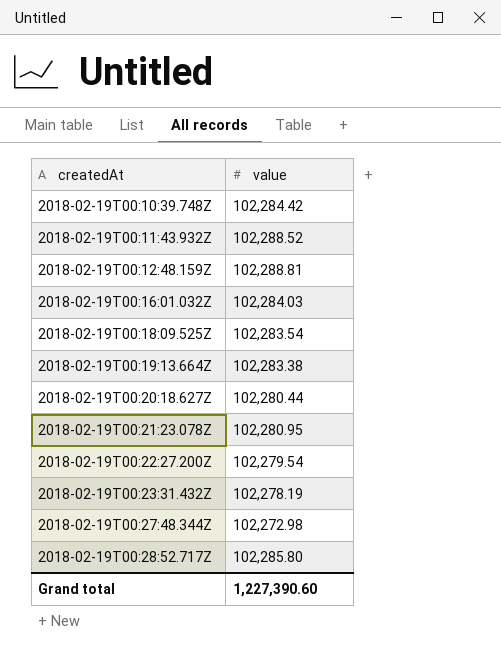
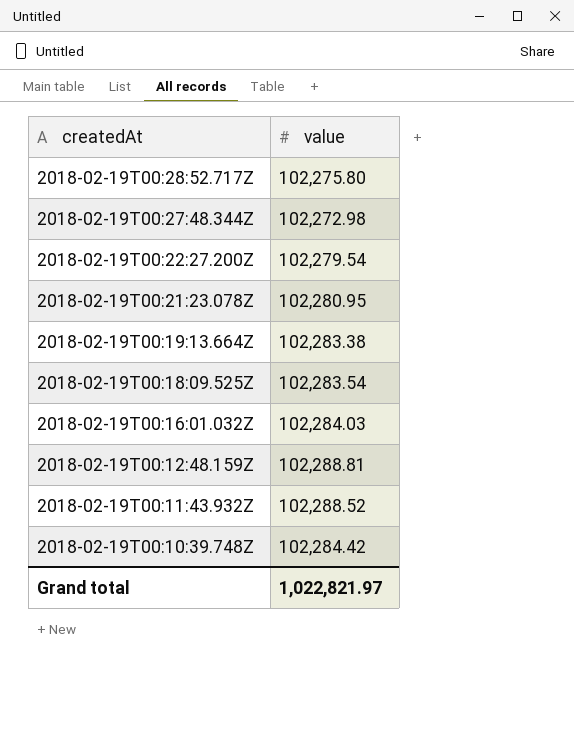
row order: createdAt ascending -> createdAt descending
row 2018-02-19T00:20:18.627Z: 102,280.44 -> none
row 2018-02-19T00:23:31.432Z: 102,278.19 -> none
2018-02-19T00:28:52.717Z | value: 102,285.80 -> 102,275.80
Grand total | value: 1,227,390.60 -> 1,022,821.97

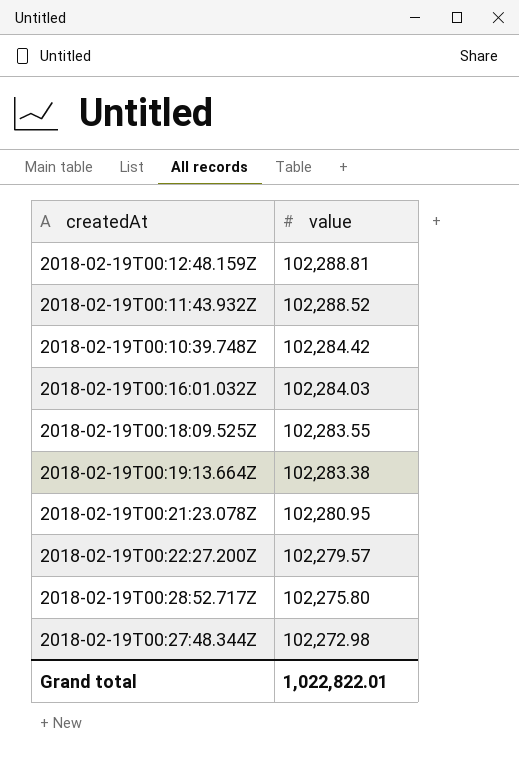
row order: createdAt descending -> value descending
2018-02-19T00:18:09.525Z | value: 102,283.54 -> 102,283.55
2018-02-19T00:22:27.200Z | value: 102,279.54 -> 102,279.57
Grand total | value: 1,022,821.97 -> 1,022,822.01

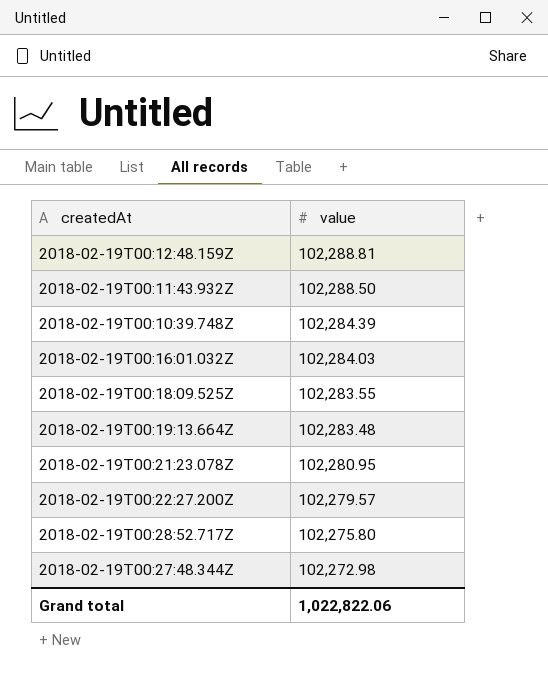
2018-02-19T00:11:43.932Z | value: 102,288.52 -> 102,288.50
2018-02-19T00:10:39.748Z | value: 102,284.42 -> 102,284.39
2018-02-19T00:19:13.664Z | value: 102,283.38 -> 102,283.48
Grand total | value: 1,022,822.01 -> 1,022,822.06

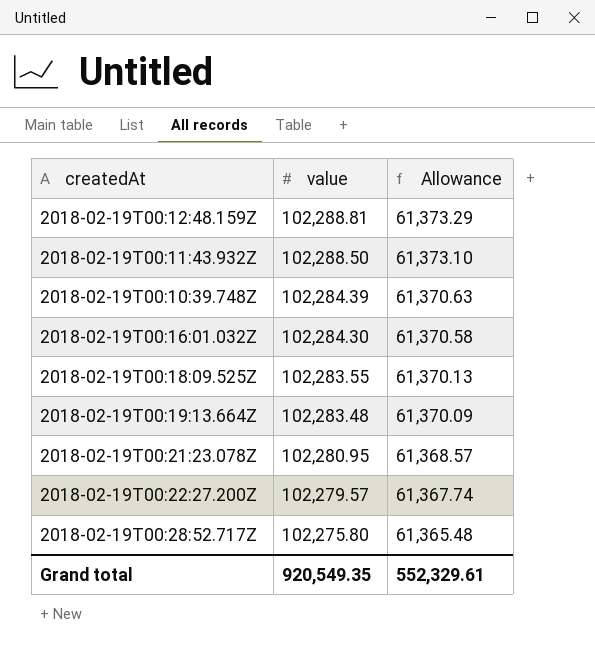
column Allowance | formula: none -> [value] * 0.6
row 2018-02-19T00:27:48.344Z: 102,272.98 -> none
2018-02-19T00:16:01.032Z | value: 102,284.03 -> 102,284.30
Grand total | value: 1,022,822.06 -> 920,549.35

